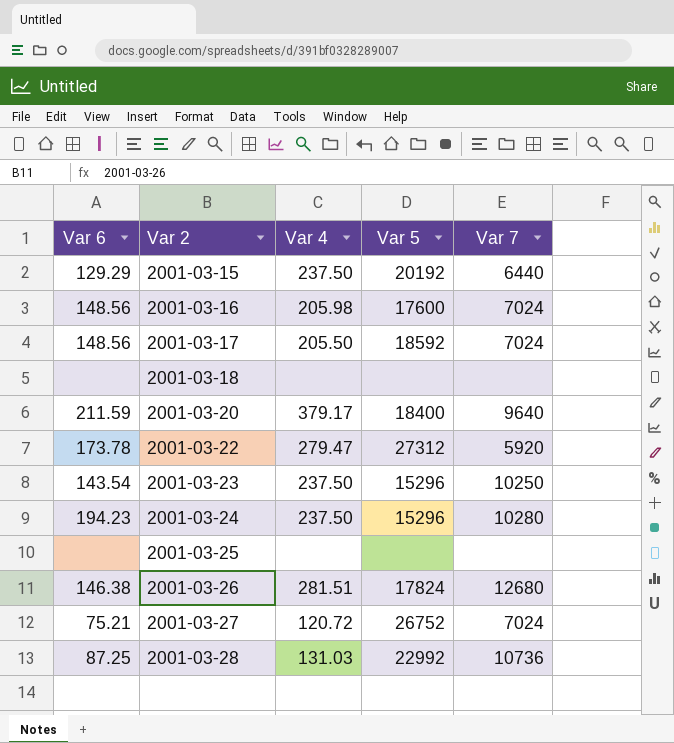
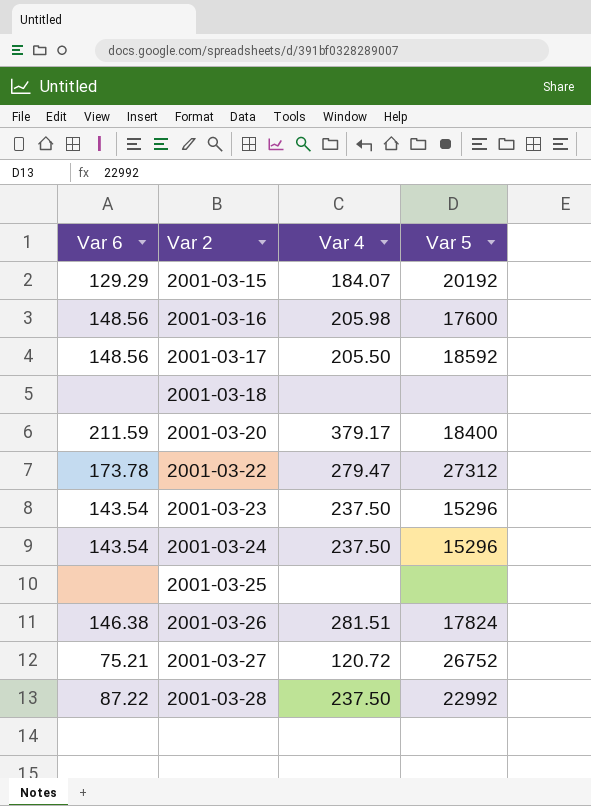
column Var 7 | position: 5 -> none
2001-03-15 | Var 4: 237.50 -> 184.07
2001-03-24 | Var 6: 194.23 -> 143.54
2001-03-28 | Var 6: 87.25 -> 87.22
2001-03-28 | Var 4: 131.03 -> 237.50

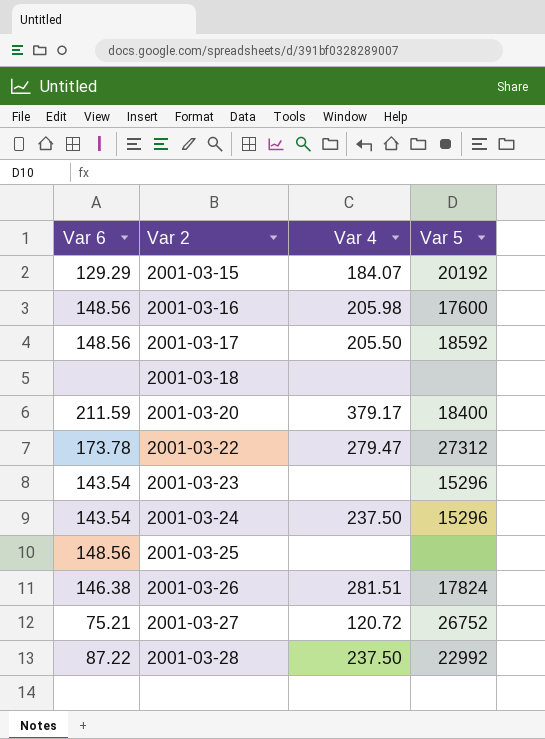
2001-03-23 | Var 4: 237.50 -> none
2001-03-25 | Var 6: none -> 148.56

